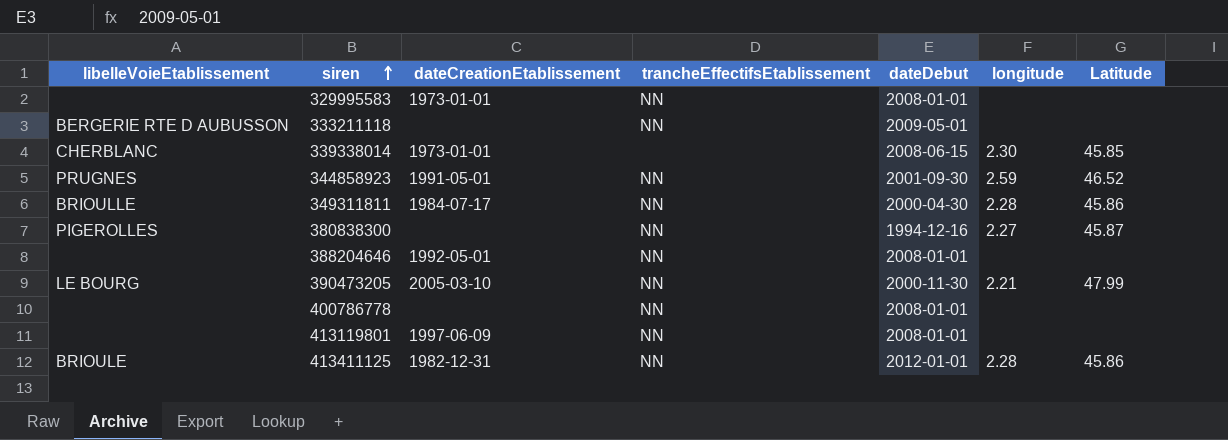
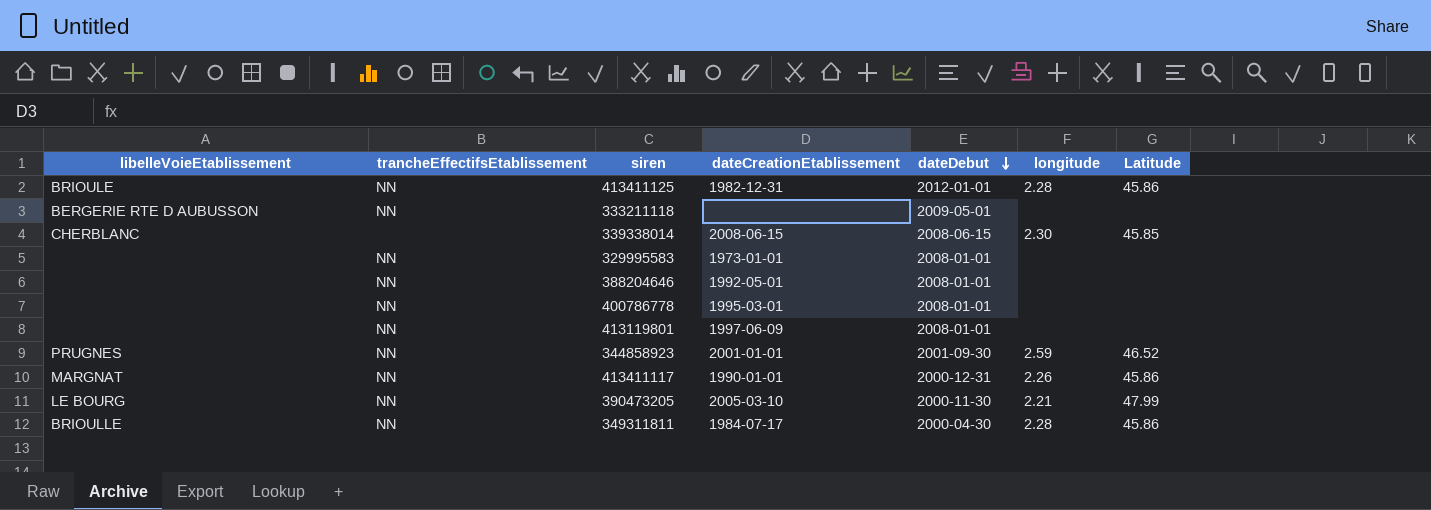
row order: siren ascending -> dateDebut descending
column trancheEffectifsEtablissement | position: 4 -> 2
row 380838300: PIGEROLLES | none | NN | 1994-12-16 | 2.27 | 45.87 -> none
339338014 | dateCreationEtablissement: 1973-01-01 -> 2008-06-15
400786778 | dateCreationEtablissement: none -> 1995-03-01
344858923 | dateCreationEtablissement: 1991-05-01 -> 2001-01-01
row 413411117: none -> MARGNAT | NN | 1990-01-01 | 2000-12-31 | 2.26 | 45.86

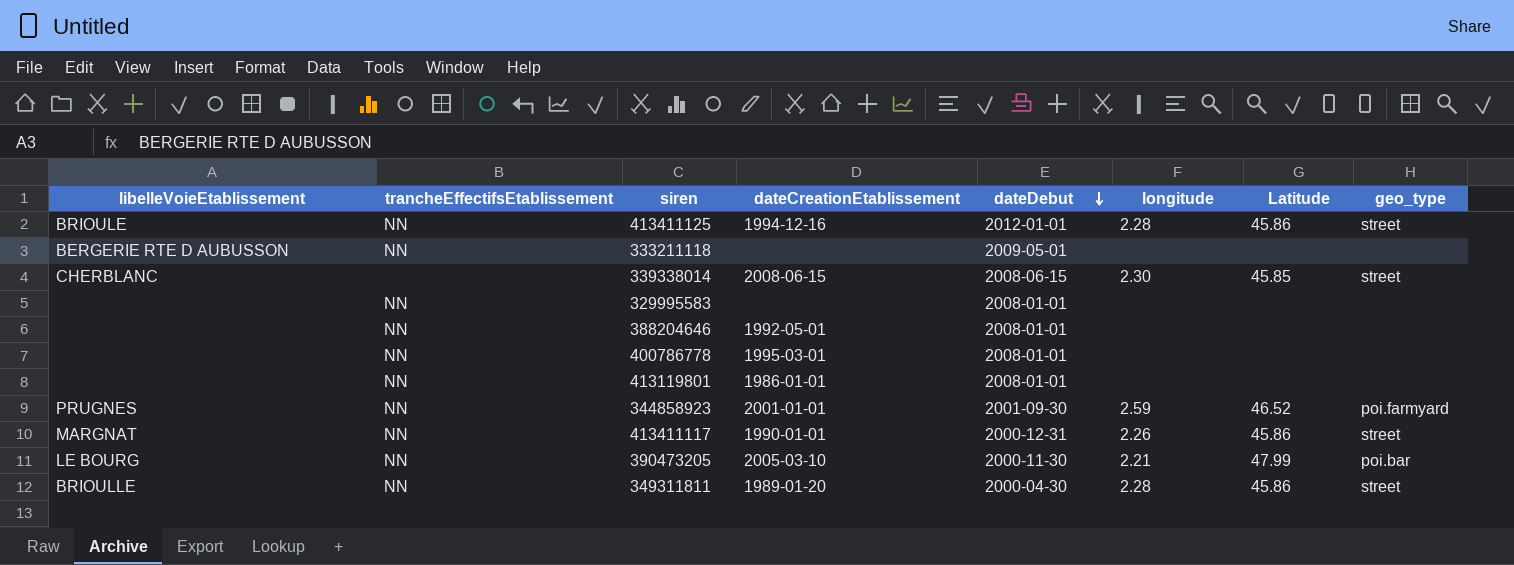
column geo_type | position: none -> 8
413411125 | dateCreationEtablissement: 1982-12-31 -> 1994-12-16
329995583 | dateCreationEtablissement: 1973-01-01 -> none
413119801 | dateCreationEtablissement: 1997-06-09 -> 1986-01-01
349311811 | dateCreationEtablissement: 1984-07-17 -> 1989-01-20

